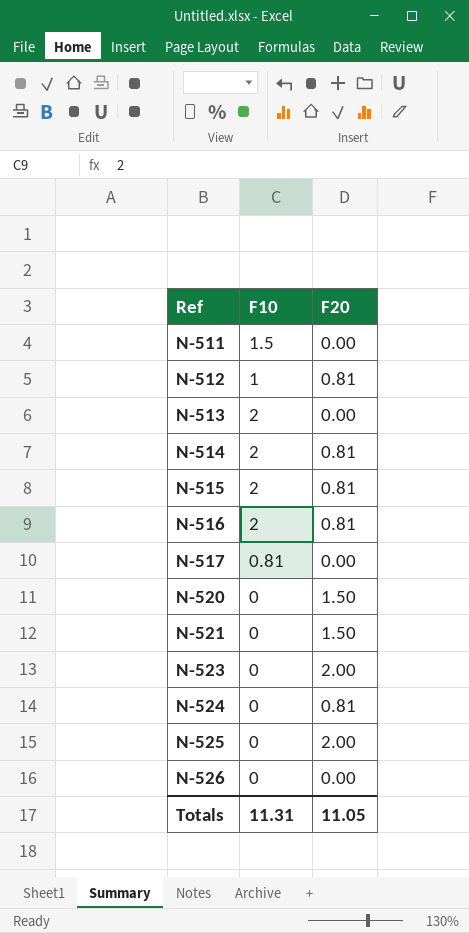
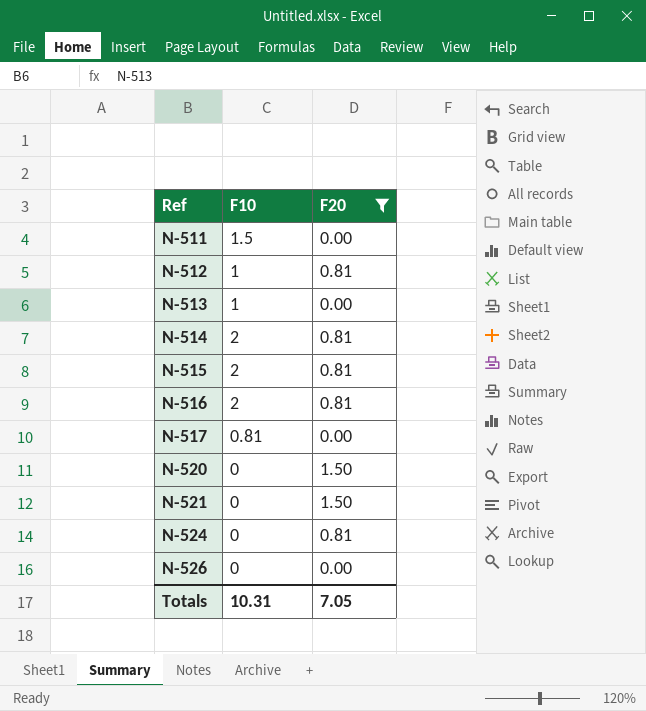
filter: none -> F20 != 2.00
N-513 | F10: 2 -> 1
Totals | F10: 11.31 -> 10.31
Totals | F20: 11.05 -> 7.05

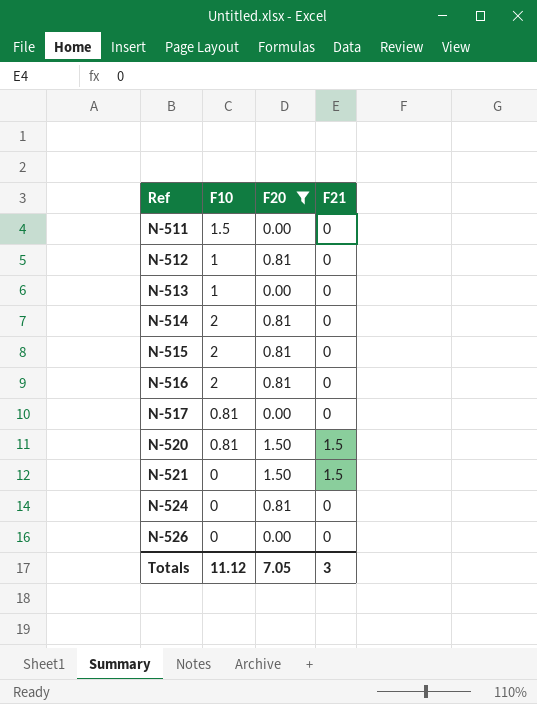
column F21 | position: none -> 4
N-520 | F10: 0 -> 0.81
Totals | F10: 10.31 -> 11.12

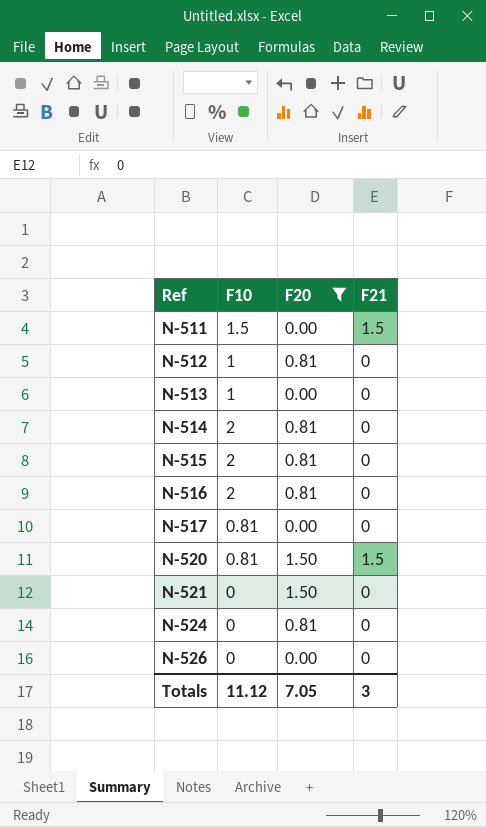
N-511 | F21: 0 -> 1.5
N-521 | F21: 1.5 -> 0

